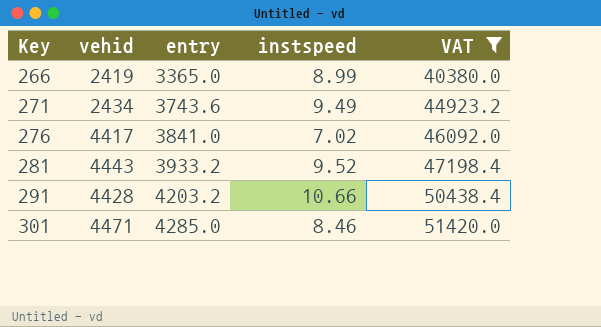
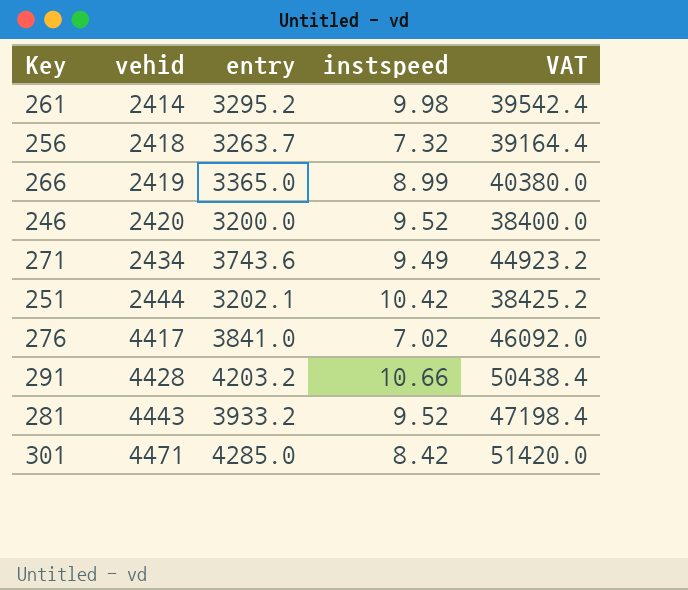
filter: VAT >= 40380.0 -> none
row order: Key ascending -> vehid ascending
301 | instspeed: 8.46 -> 8.42

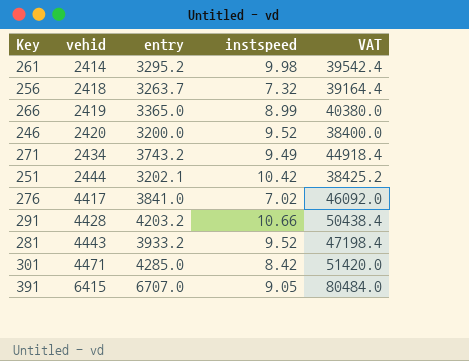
271 | entry: 3743.6 -> 3743.2
271 | VAT: 44923.2 -> 44918.4
row 391: none -> 6415 | 6707.0 | 9.05 | 80484.0

